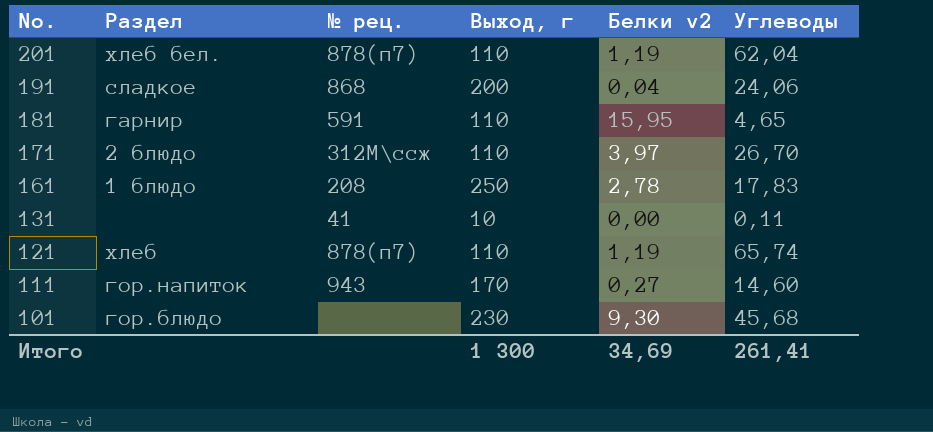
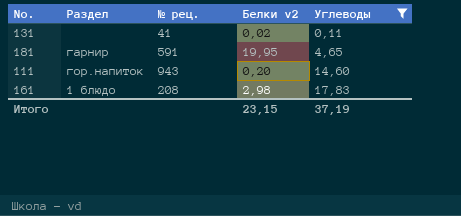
filter: none -> Углеводы <= 17,83
row order: No. descending -> Углеводы ascending
column Выход, г | position: 4 -> none
131 | Белки v2: 0,00 -> 0,02
181 | Белки v2: 15,95 -> 19,95
111 | Белки v2: 0,27 -> 0,20
161 | Белки v2: 2,78 -> 2,98
Итого | Белки v2: 34,69 -> 23,15
Итого | Углеводы: 261,41 -> 37,19

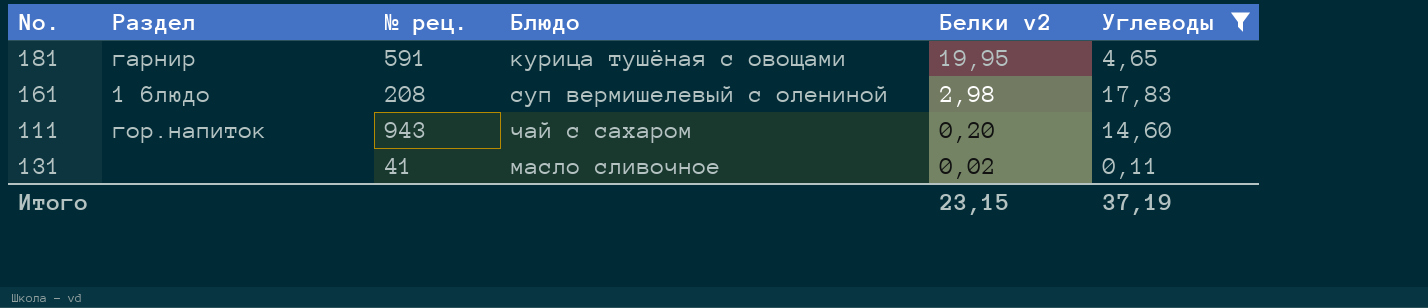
row order: Углеводы ascending -> Белки v2 descending
column Блюдо | position: none -> 4

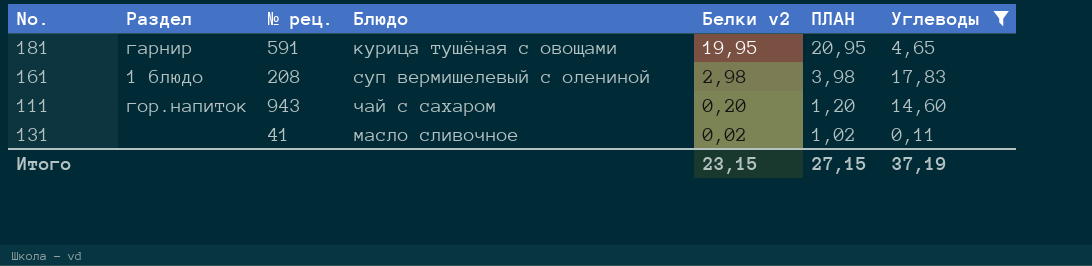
column ПЛАН | formula: none -> [Белки v2] + 1

